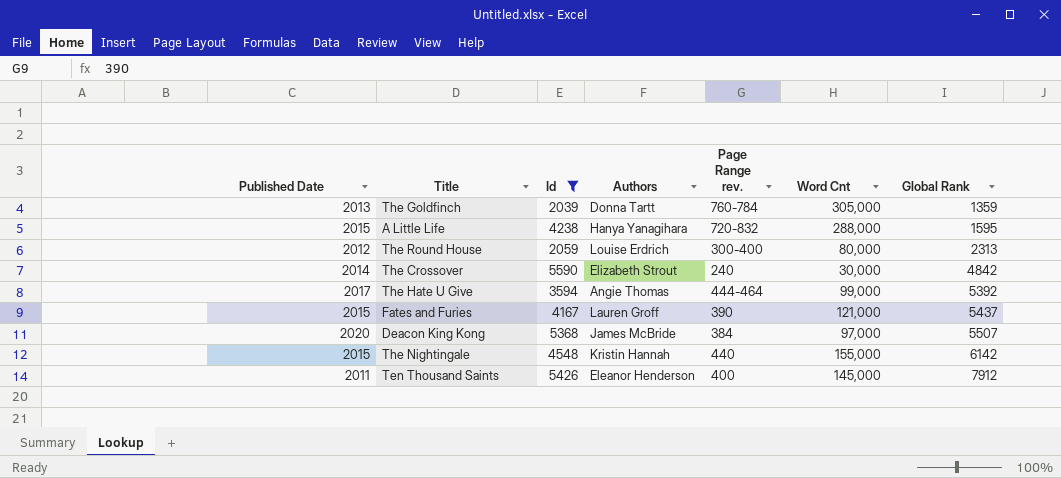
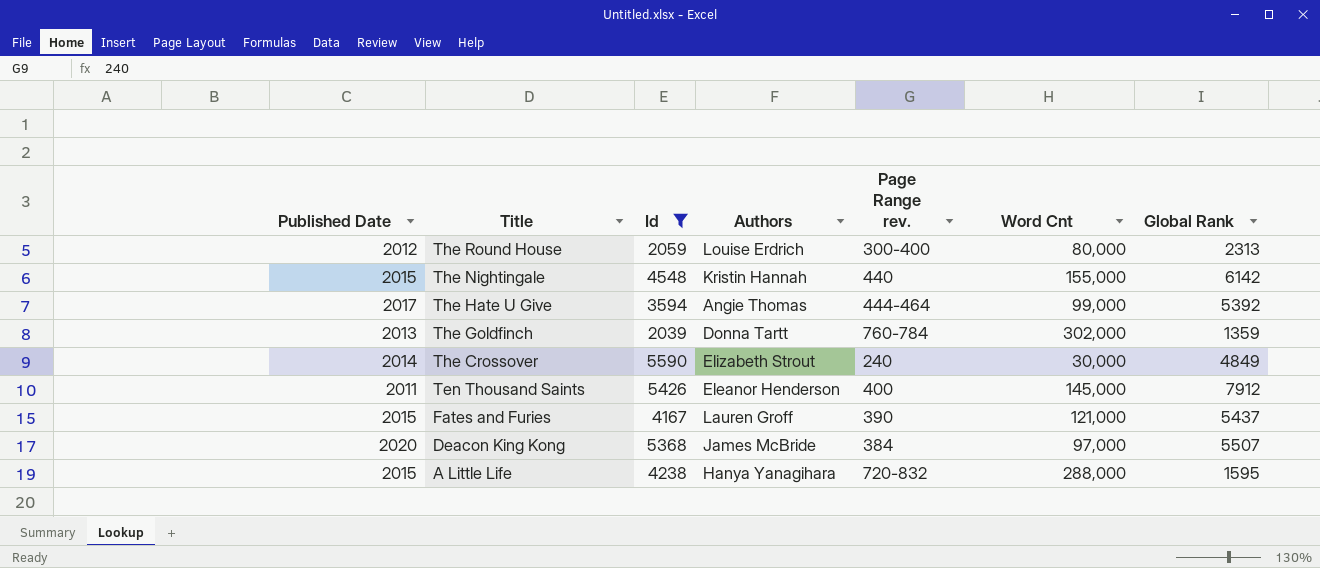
row order: Global Rank ascending -> Title descending
The Goldfinch | Word Cnt: 305,000 -> 302,000
The Crossover | Global Rank: 4842 -> 4849

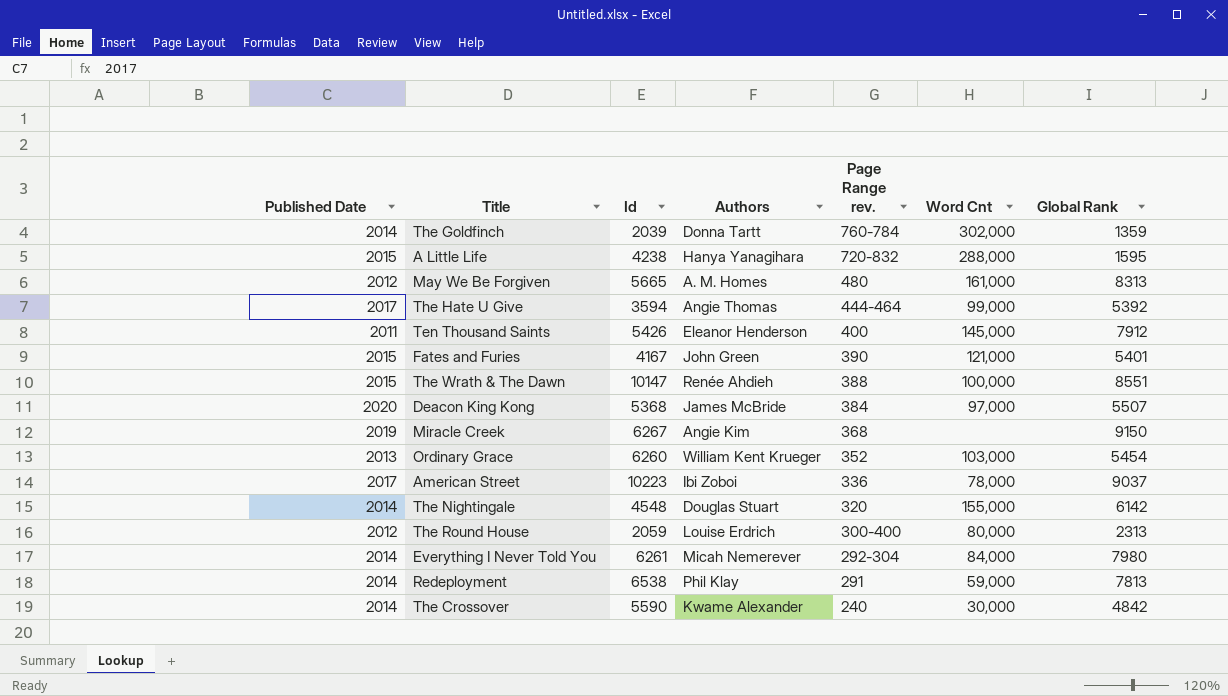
filter: Id <= 5590 -> none
row order: Title descending -> Page Range rev. descending
The Goldfinch | Published Date: 2013 -> 2014
Fates and Furies | Authors: Lauren Groff -> John Green
Fates and Furies | Global Rank: 5437 -> 5401
The Nightingale | Published Date: 2015 -> 2014
The Nightingale | Authors: Kristin Hannah -> Douglas Stuart
The Nightingale | Page Range rev.: 440 -> 320
The Crossover | Authors: Elizabeth Strout -> Kwame Alexander
The Crossover | Global Rank: 4849 -> 4842

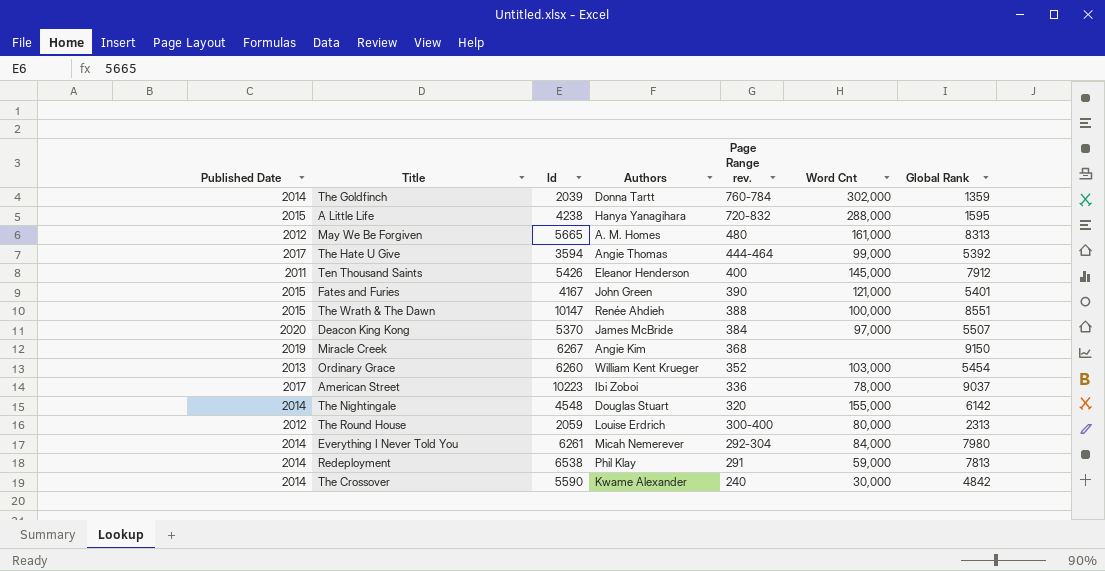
Deacon King Kong | Id: 5368 -> 5370

